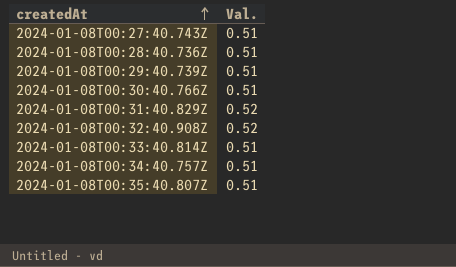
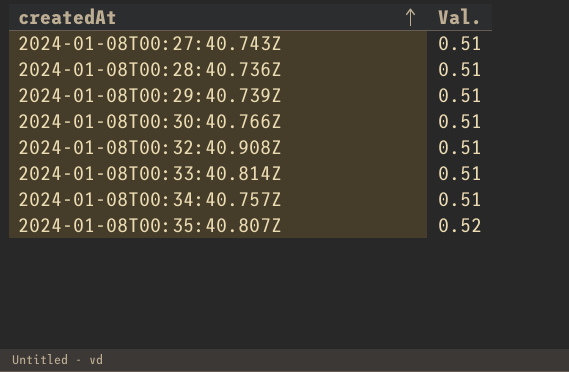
row 2024-01-08T00:31:40.829Z: 0.52 -> none
2024-01-08T00:32:40.908Z | Val.: 0.52 -> 0.51
2024-01-08T00:35:40.807Z | Val.: 0.51 -> 0.52

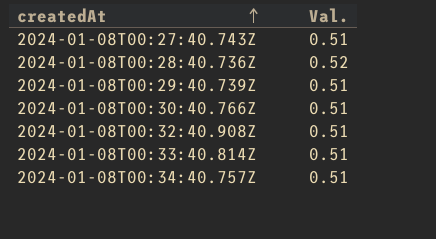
row 2024-01-08T00:35:40.807Z: 0.52 -> none
2024-01-08T00:28:40.736Z | Val.: 0.51 -> 0.52

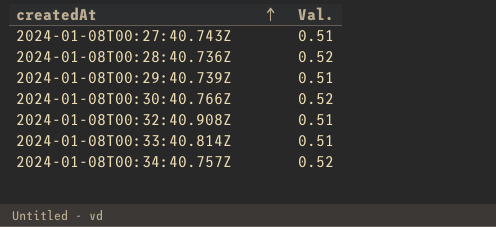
2024-01-08T00:30:40.766Z | Val.: 0.51 -> 0.52
2024-01-08T00:34:40.757Z | Val.: 0.51 -> 0.52

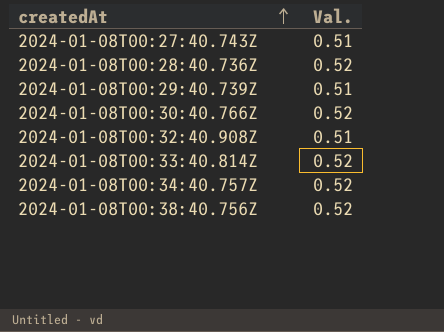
2024-01-08T00:33:40.814Z | Val.: 0.51 -> 0.52
row 2024-01-08T00:38:40.756Z: none -> 0.52

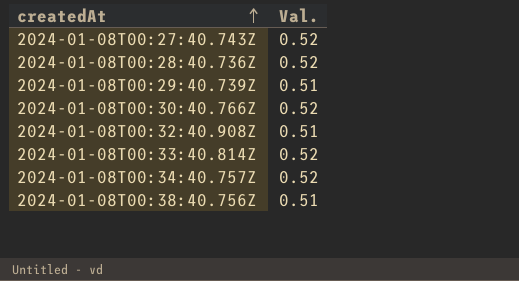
2024-01-08T00:27:40.743Z | Val.: 0.51 -> 0.52
2024-01-08T00:38:40.756Z | Val.: 0.52 -> 0.51

